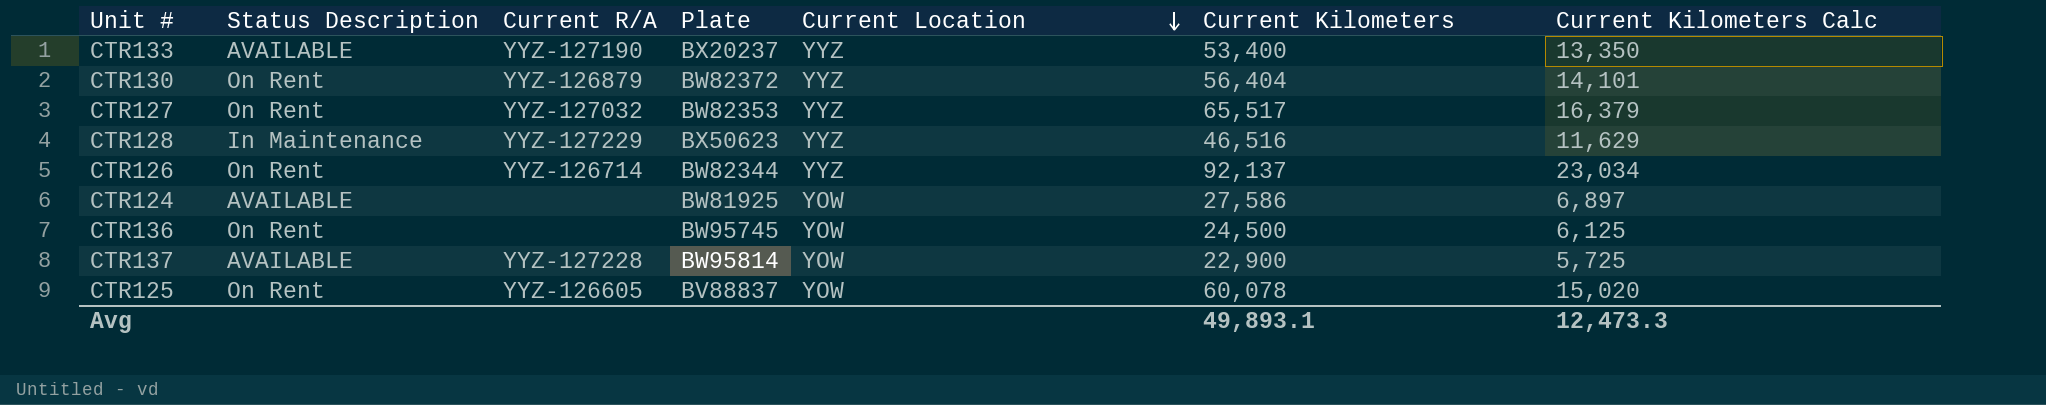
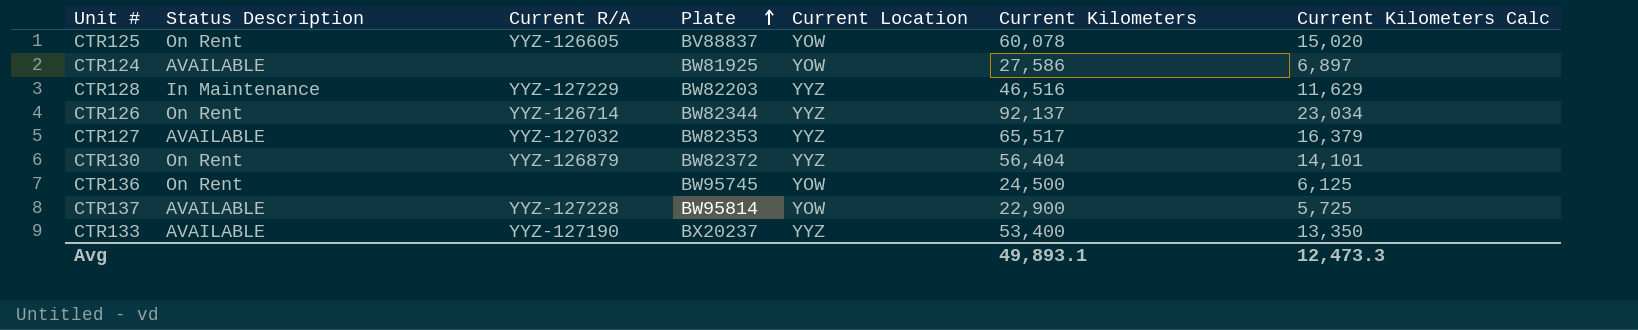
row order: Current Location descending -> Plate ascending
CTR128 | Plate: BX50623 -> BW82203
CTR127 | Status Description: On Rent -> AVAILABLE

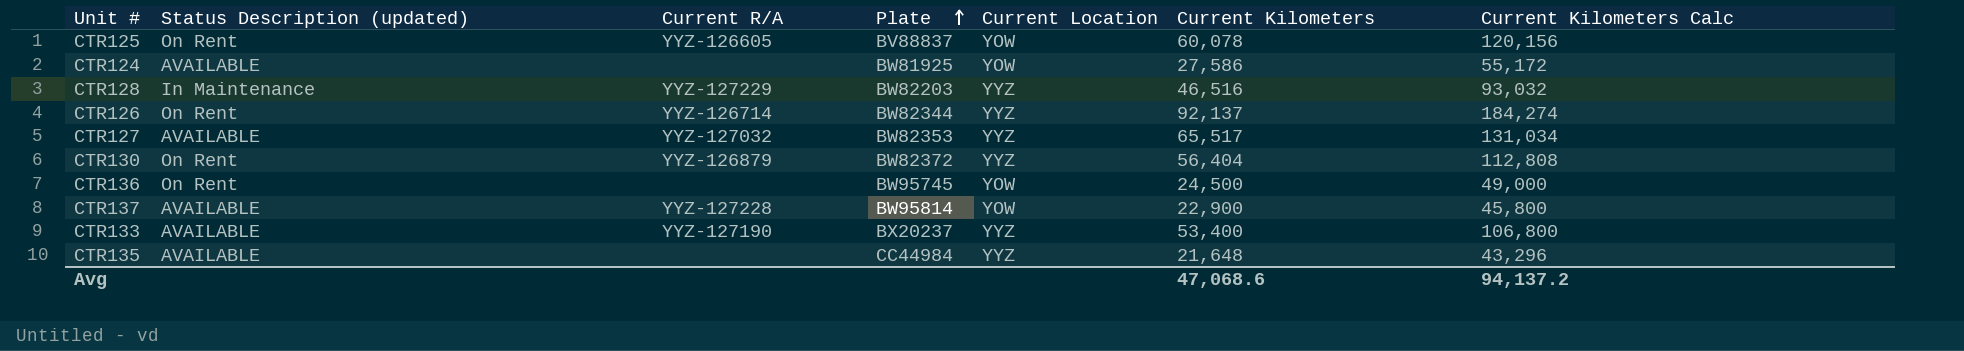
column name: Status Description -> Status Description (updated)
column Current Kilometers Calc | formula: [Current Kilometers] * 0.25 -> [Current Kilometers] * 2
row CTR135: none -> AVAILABLE | none | CC44984 | YYZ | 21,648 | 43,296
Avg | Current Kilometers: 49,893.1 -> 47,068.6
Avg | Current Kilometers Calc: 12,473.3 -> 94,137.2

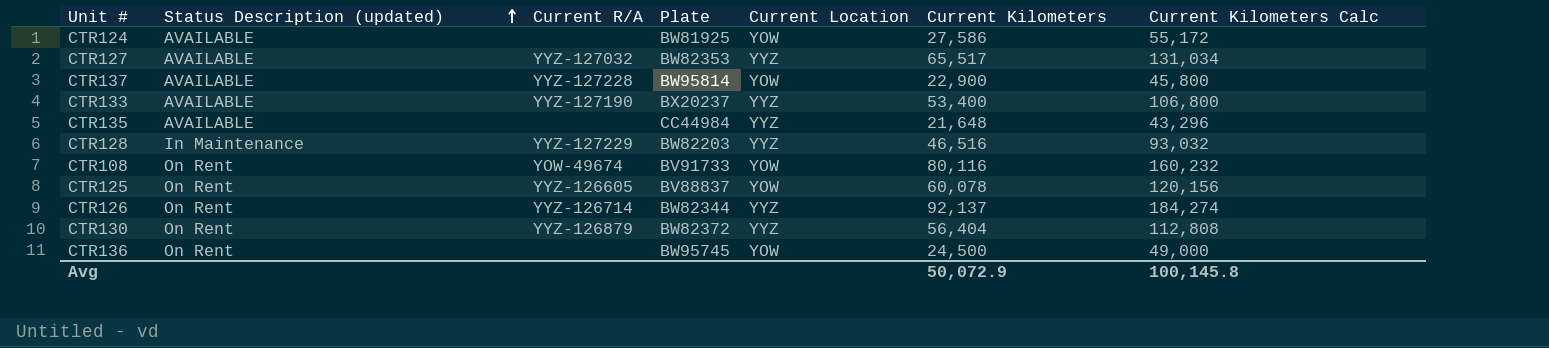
row order: Plate ascending -> Status Description (updated) ascending
row CTR108: none -> On Rent | YOW-49674 | BV91733 | YOW | 80,116 | 160,232
Avg | Current Kilometers: 47,068.6 -> 50,072.9
Avg | Current Kilometers Calc: 94,137.2 -> 100,145.8

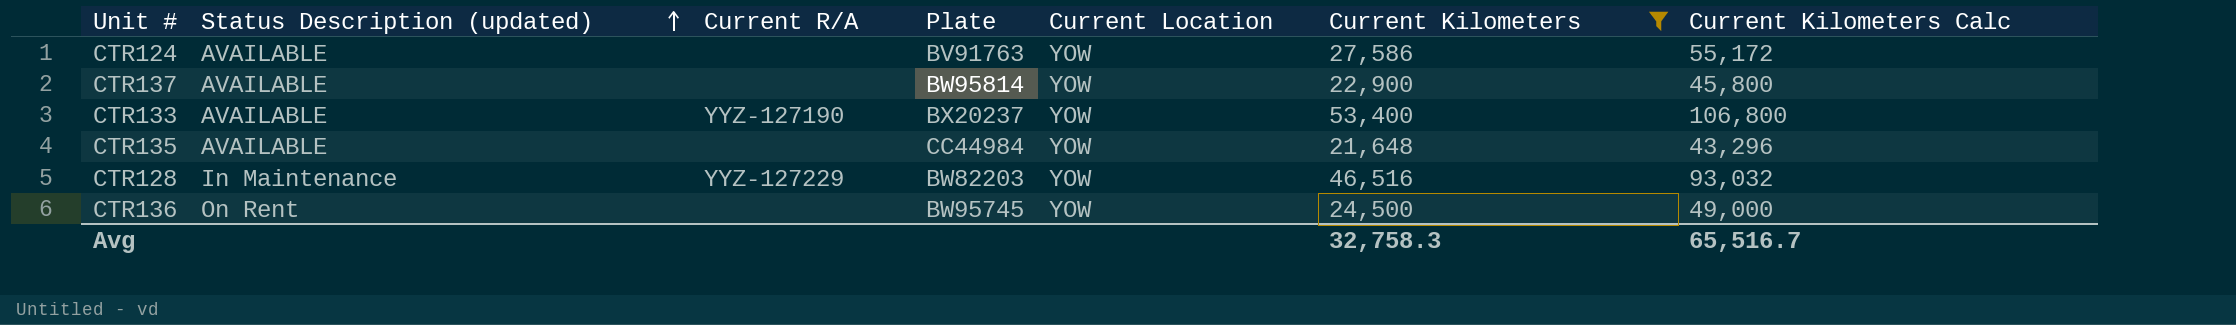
filter: none -> Current Kilometers <= 53,400
CTR124 | Plate: BW81925 -> BV91763
CTR137 | Current R/A: YYZ-127228 -> none
CTR133 | Current Location: YYZ -> YOW
CTR135 | Current Location: YYZ -> YOW
CTR128 | Current Location: YYZ -> YOW
Avg | Current Kilometers: 50,072.9 -> 32,758.3
Avg | Current Kilometers Calc: 100,145.8 -> 65,516.7

